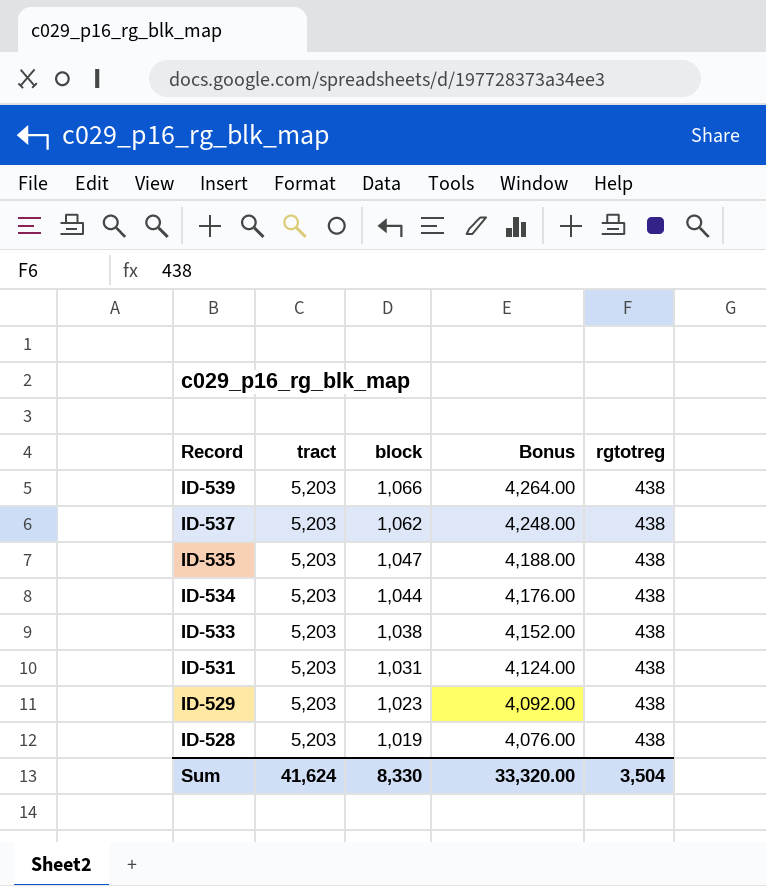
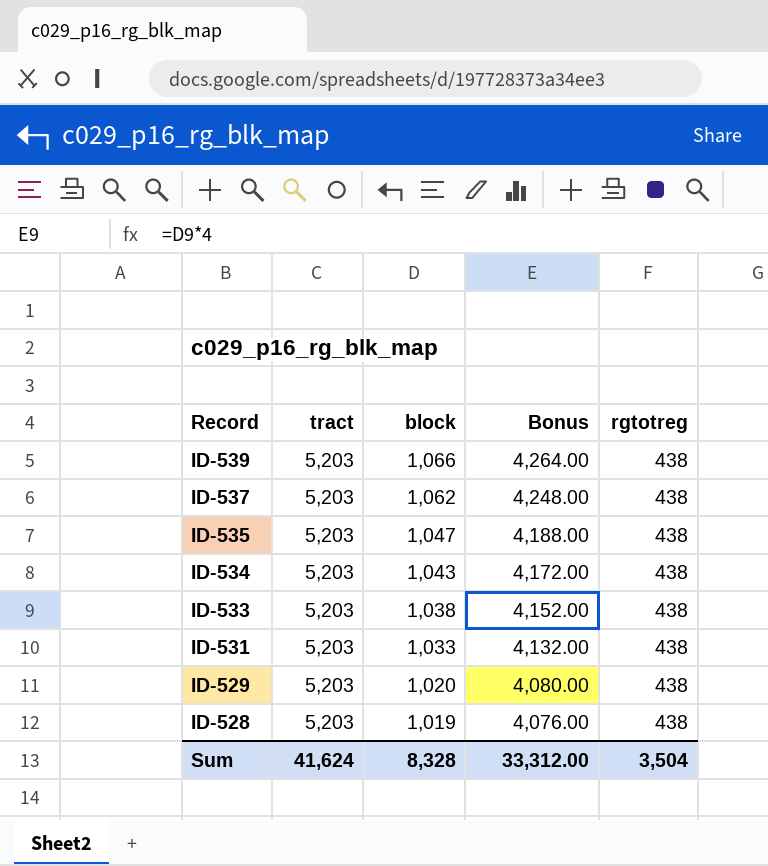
ID-534 | block: 1,044 -> 1,043
ID-534 | Bonus: 4,176.00 -> 4,172.00
ID-531 | block: 1,031 -> 1,033
ID-531 | Bonus: 4,124.00 -> 4,132.00
ID-529 | block: 1,023 -> 1,020
ID-529 | Bonus: 4,092.00 -> 4,080.00
Sum | block: 8,330 -> 8,328
Sum | Bonus: 33,320.00 -> 33,312.00

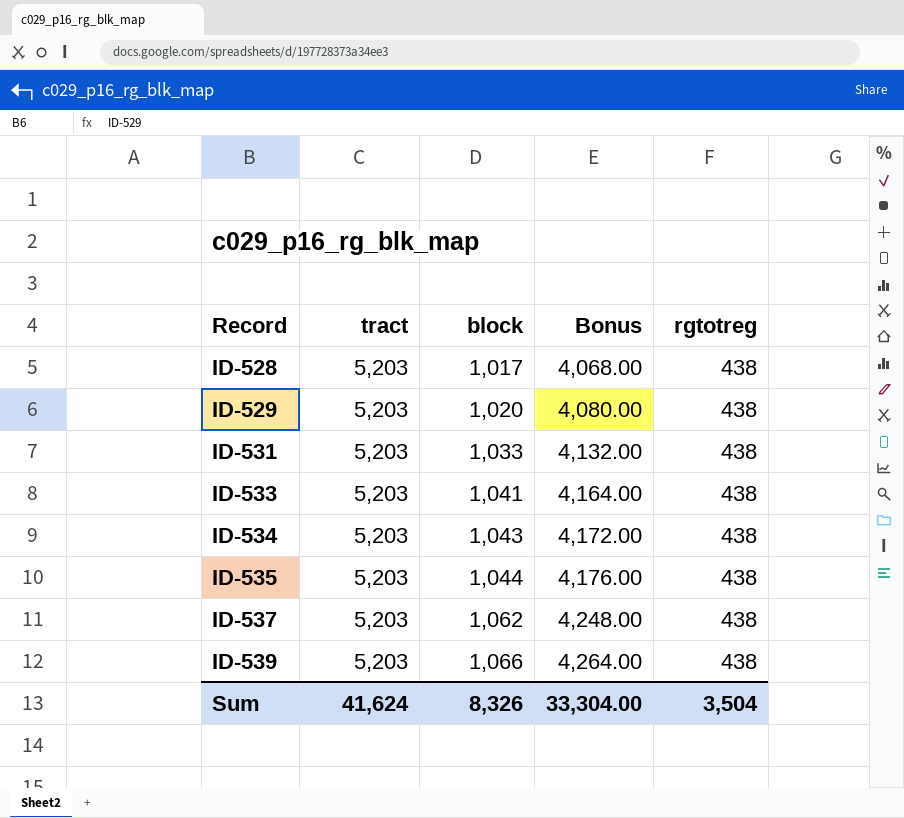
row order: Record descending -> Record ascending
ID-528 | block: 1,019 -> 1,017
ID-528 | Bonus: 4,076.00 -> 4,068.00
ID-533 | block: 1,038 -> 1,041
ID-533 | Bonus: 4,152.00 -> 4,164.00
ID-535 | block: 1,047 -> 1,044
ID-535 | Bonus: 4,188.00 -> 4,176.00
Sum | block: 8,328 -> 8,326
Sum | Bonus: 33,312.00 -> 33,304.00

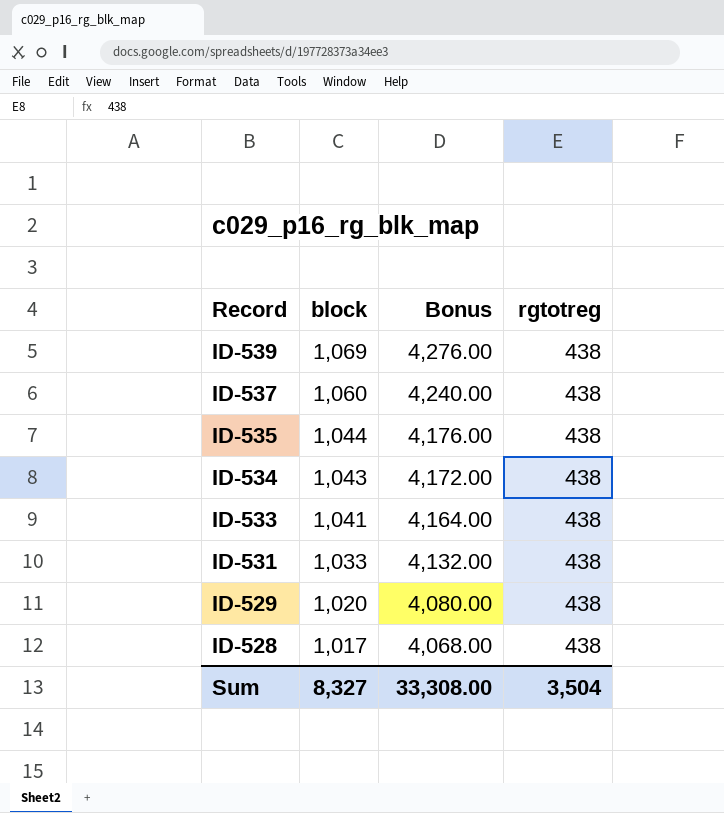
row order: Record ascending -> Record descending
column tract | position: 2 -> none
ID-539 | block: 1,066 -> 1,069
ID-539 | Bonus: 4,264.00 -> 4,276.00
ID-537 | block: 1,062 -> 1,060
ID-537 | Bonus: 4,248.00 -> 4,240.00
Sum | block: 8,326 -> 8,327
Sum | Bonus: 33,304.00 -> 33,308.00

